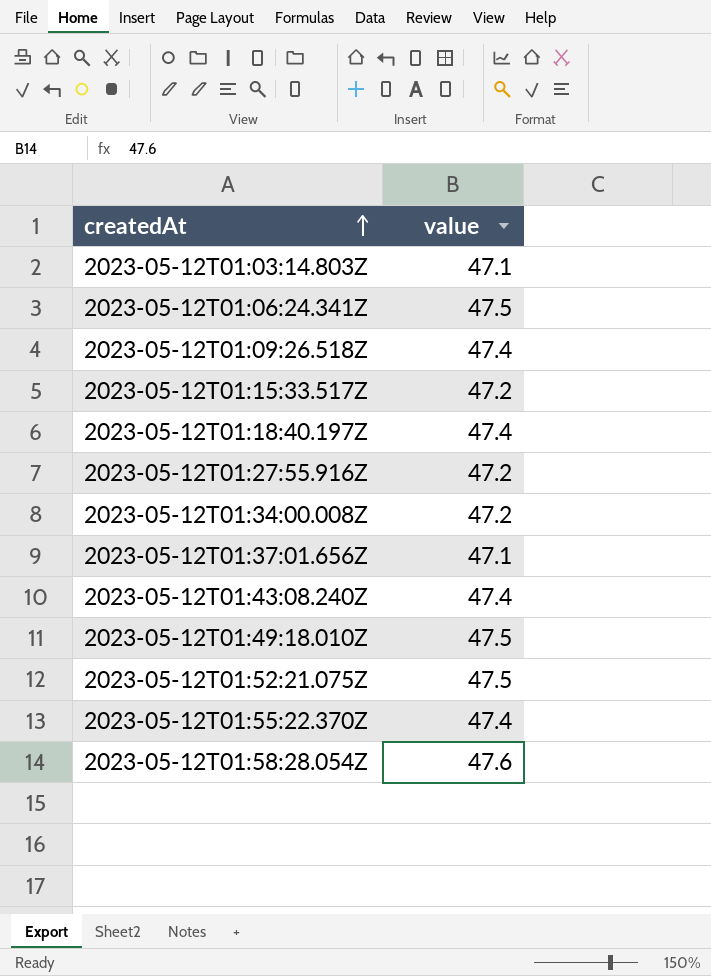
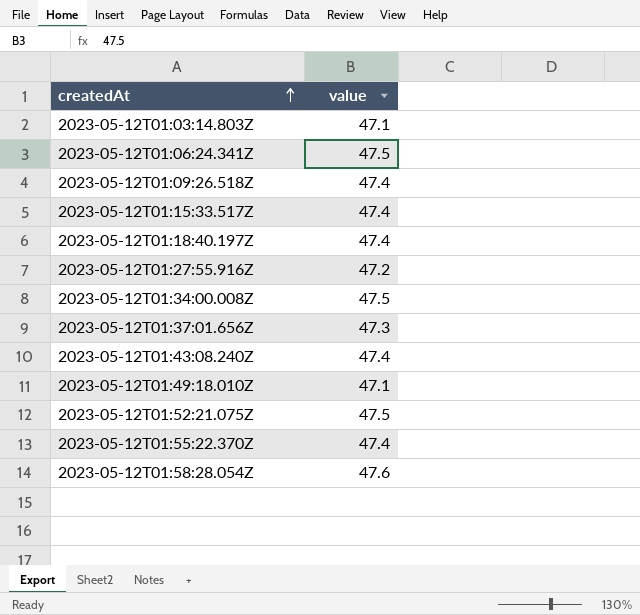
2023-05-12T01:15:33.517Z | value: 47.2 -> 47.4
2023-05-12T01:34:00.008Z | value: 47.2 -> 47.5
2023-05-12T01:37:01.656Z | value: 47.1 -> 47.3
2023-05-12T01:49:18.010Z | value: 47.5 -> 47.1

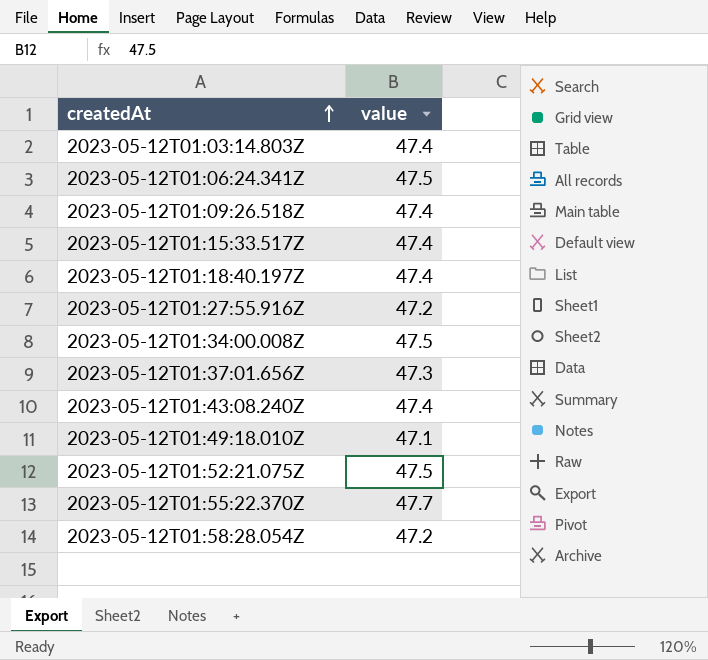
2023-05-12T01:03:14.803Z | value: 47.1 -> 47.4
2023-05-12T01:55:22.370Z | value: 47.4 -> 47.7
2023-05-12T01:58:28.054Z | value: 47.6 -> 47.2

